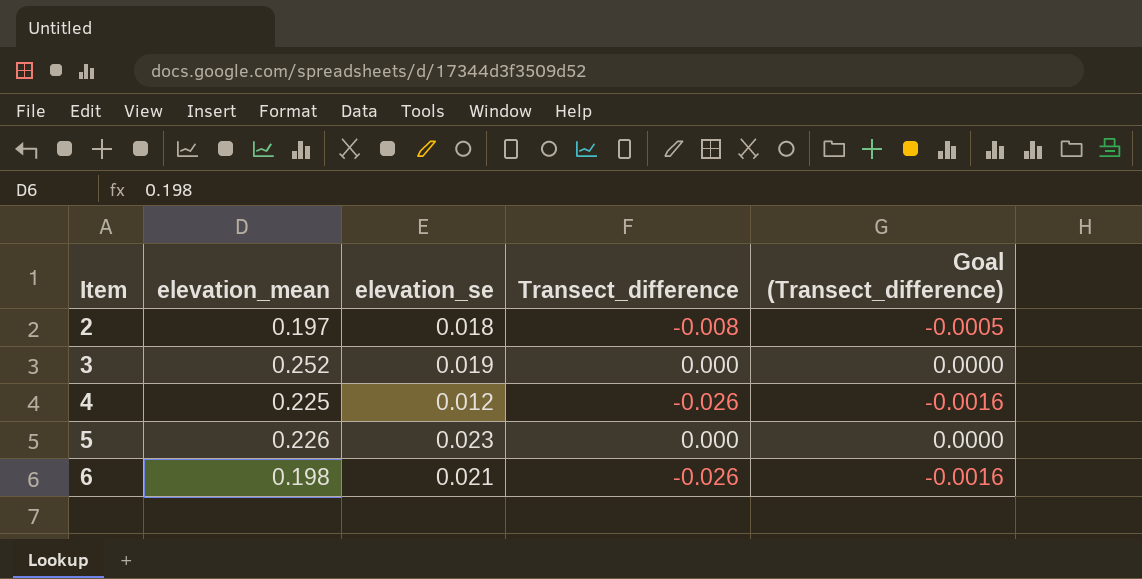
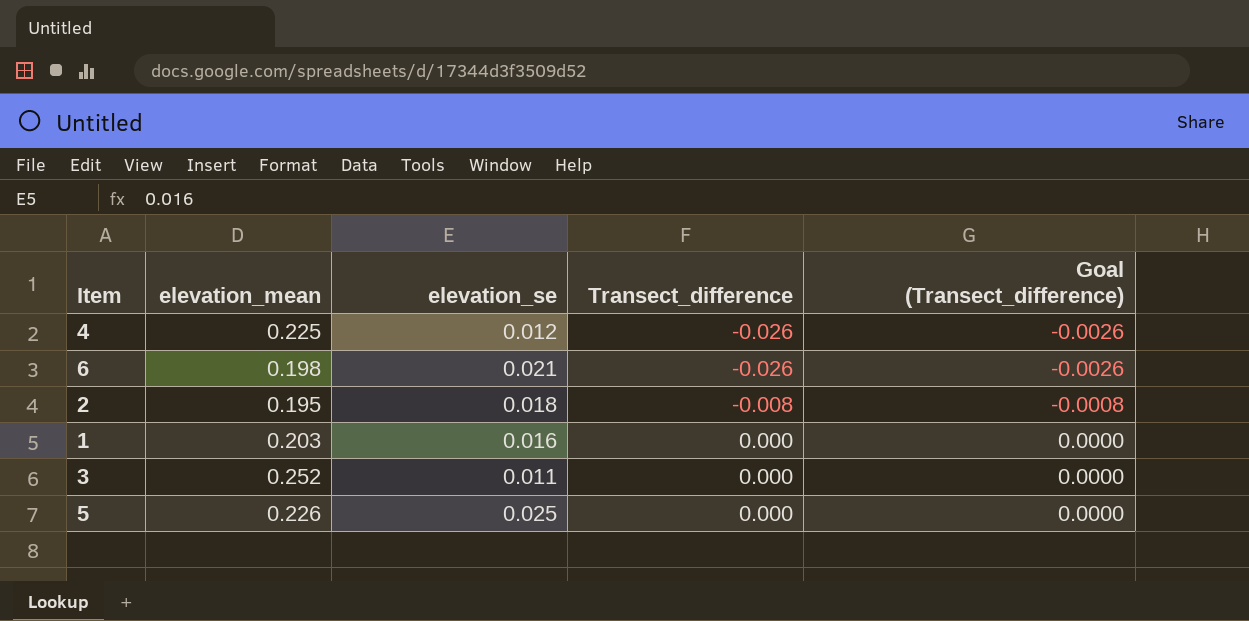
row order: Item ascending -> Transect_difference ascending
column Goal (Transect_difference) | formula: [Transect_difference] * 0.06 -> [Transect_difference] * 0.1
2 | elevation_mean: 0.197 -> 0.195
row 1: none -> 0.203 | 0.016 | 0.000 | 0.0000
3 | elevation_se: 0.019 -> 0.011
5 | elevation_se: 0.023 -> 0.025

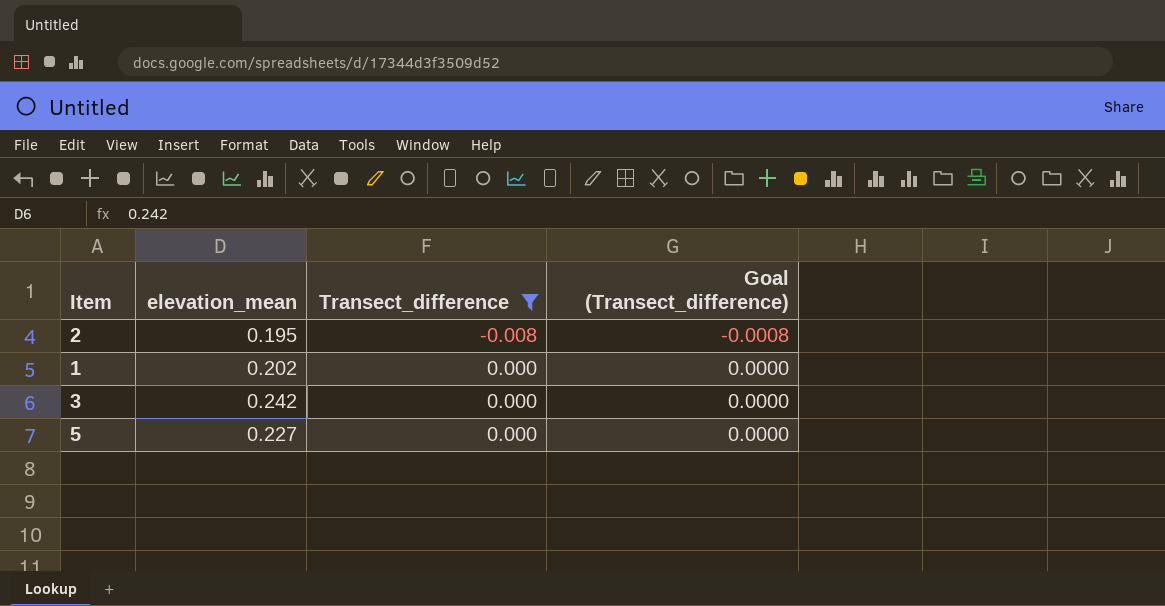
filter: none -> Transect_difference != -0.026
column elevation_se | position: 3 -> none
1 | elevation_mean: 0.203 -> 0.202
3 | elevation_mean: 0.252 -> 0.242
5 | elevation_mean: 0.226 -> 0.227

